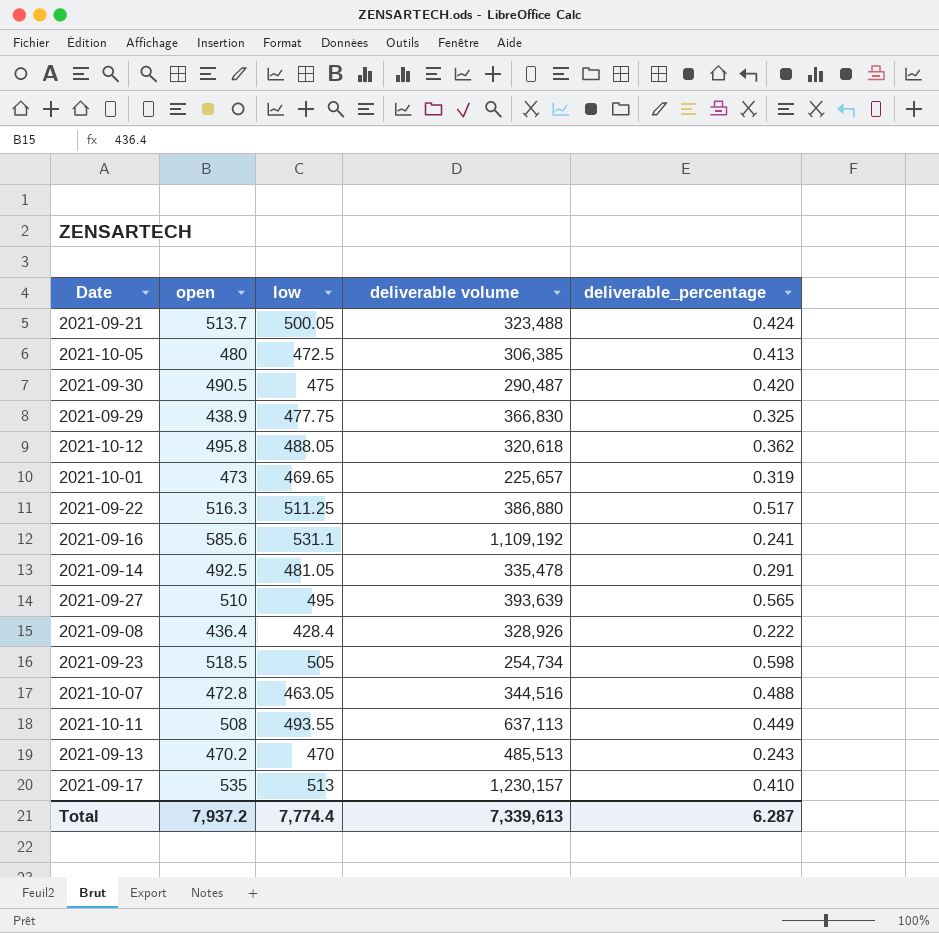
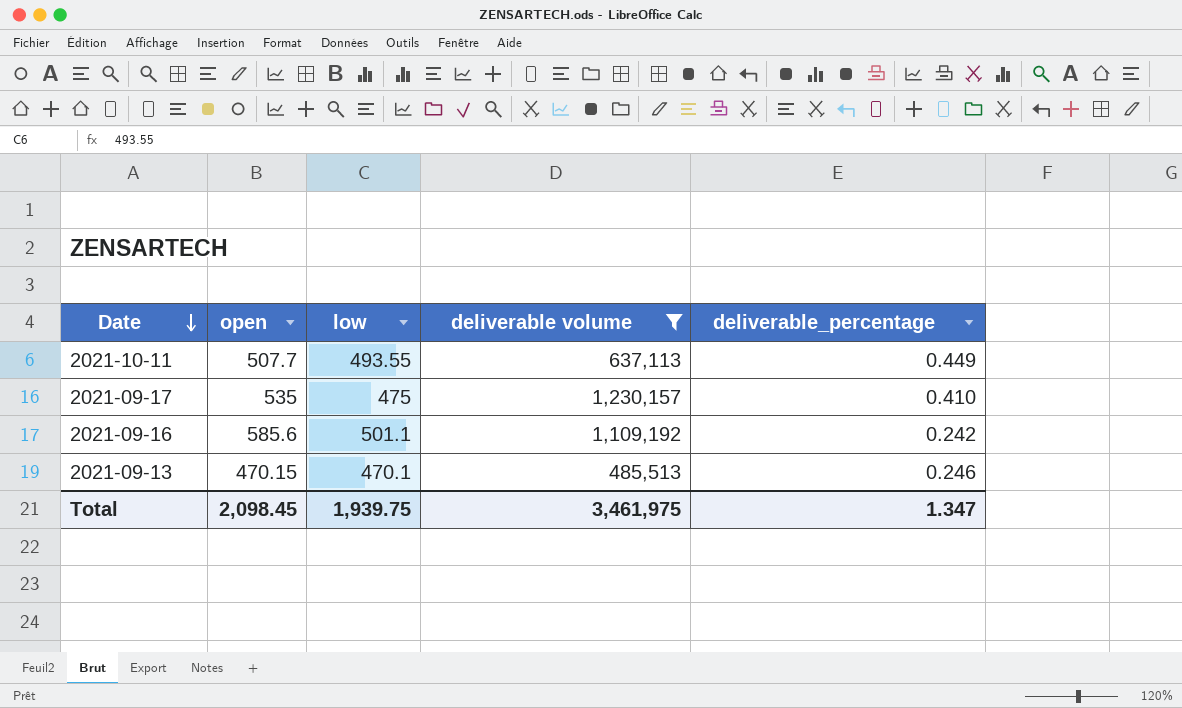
filter: none -> deliverable volume >= 485,513
row order: none -> Date descending
2021-10-11 | open: 508 -> 507.7
2021-09-17 | low: 513 -> 475
2021-09-16 | low: 531.1 -> 501.1
2021-09-16 | deliverable_percentage: 0.241 -> 0.242
2021-09-13 | open: 470.2 -> 470.15
2021-09-13 | low: 470 -> 470.1
2021-09-13 | deliverable_percentage: 0.243 -> 0.246
Total | open: 7,937.2 -> 2,098.45
Total | low: 7,774.4 -> 1,939.75
Total | deliverable volume: 7,339,613 -> 3,461,975
Total | deliverable_percentage: 6.287 -> 1.347

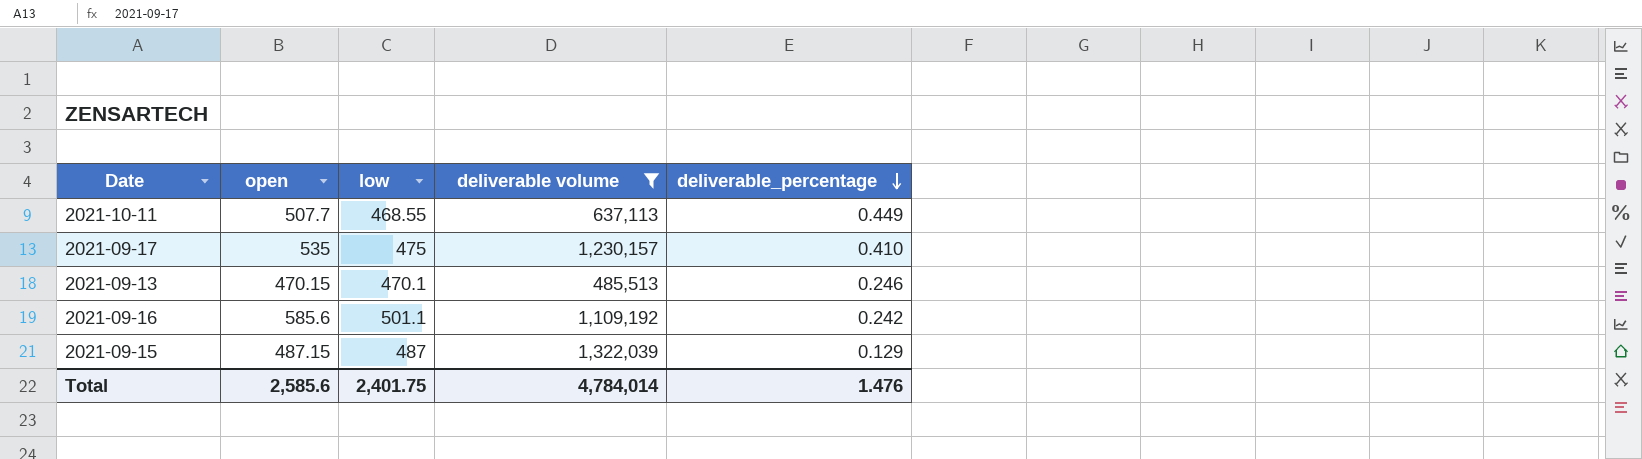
row order: Date descending -> deliverable_percentage descending
2021-10-11 | low: 493.55 -> 468.55
row 2021-09-15: none -> 487.15 | 487 | 1,322,039 | 0.129
Total | open: 2,098.45 -> 2,585.6
Total | low: 1,939.75 -> 2,401.75
Total | deliverable volume: 3,461,975 -> 4,784,014
Total | deliverable_percentage: 1.347 -> 1.476

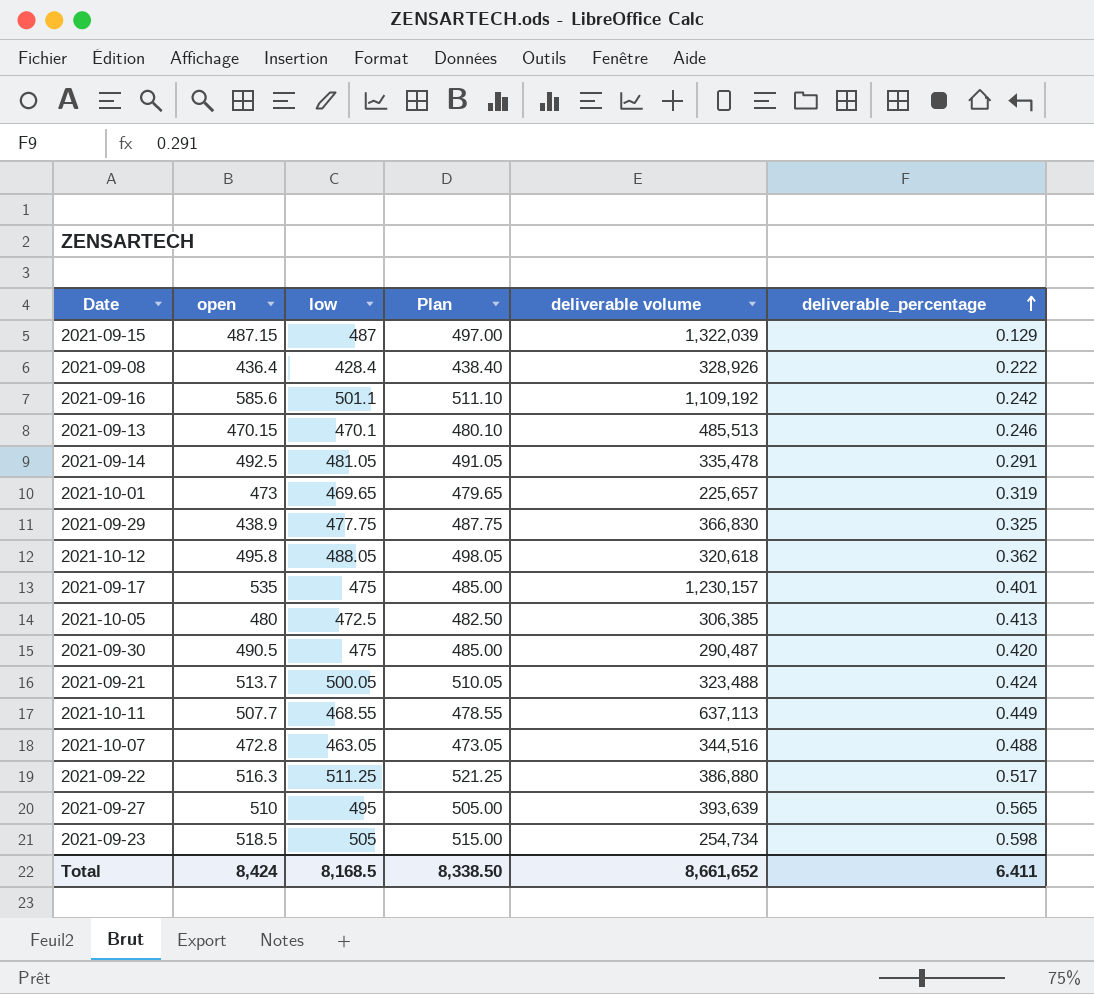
filter: deliverable volume >= 485,513 -> none
row order: deliverable_percentage descending -> deliverable_percentage ascending
column Plan | formula: none -> [low] + 10
2021-09-17 | deliverable_percentage: 0.410 -> 0.401
Total | open: 2,585.6 -> 8,424
Total | low: 2,401.75 -> 8,168.5
Total | deliverable volume: 4,784,014 -> 8,661,652
Total | deliverable_percentage: 1.476 -> 6.411

